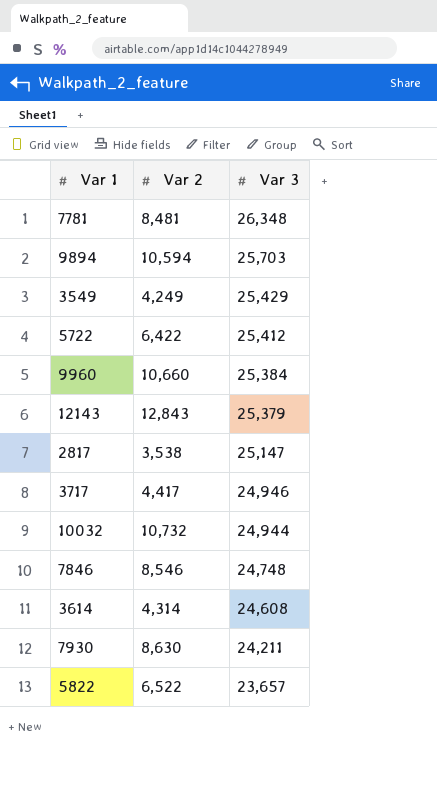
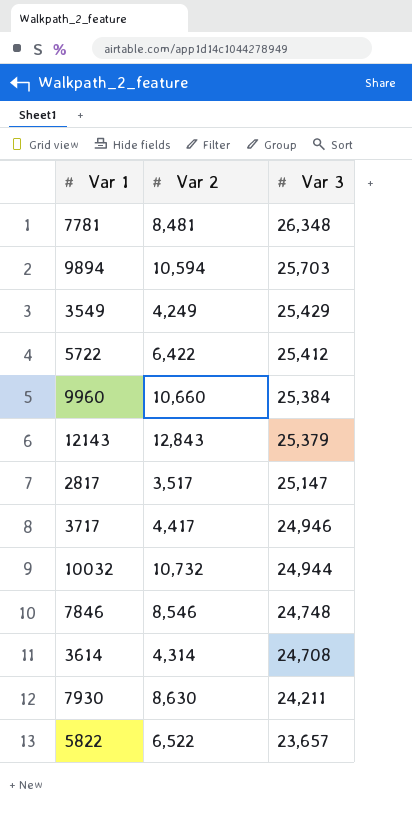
2817 | Var 2: 3,538 -> 3,517
3614 | Var 3: 24,608 -> 24,708

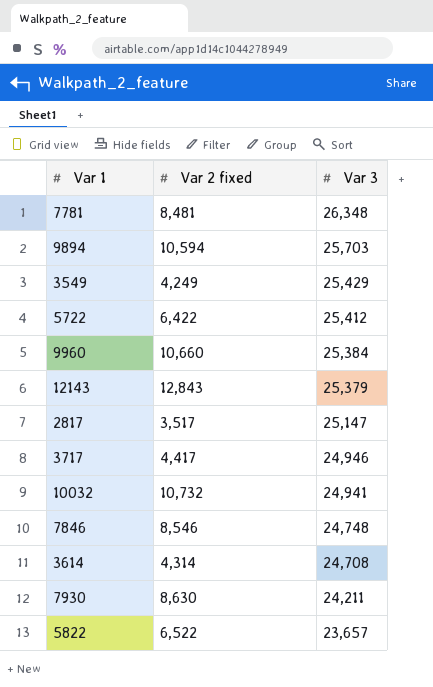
column name: Var 2 -> Var 2 fixed
10032 | Var 3: 24,944 -> 24,941

